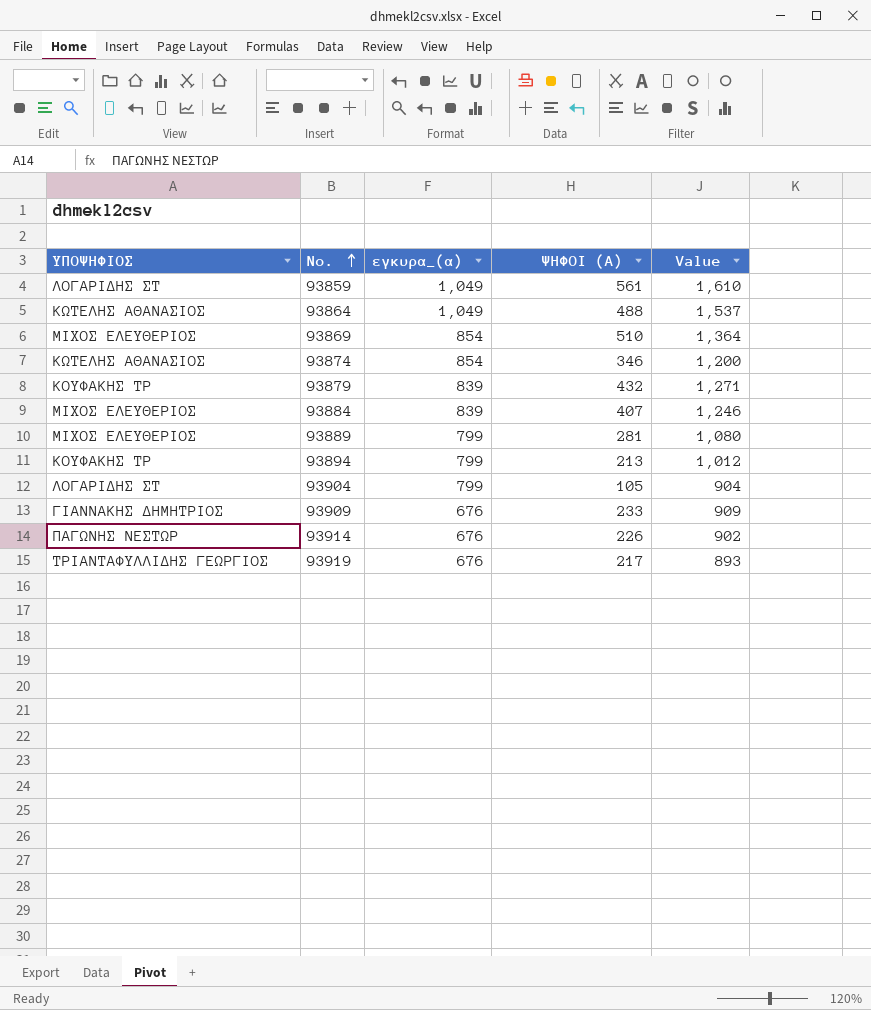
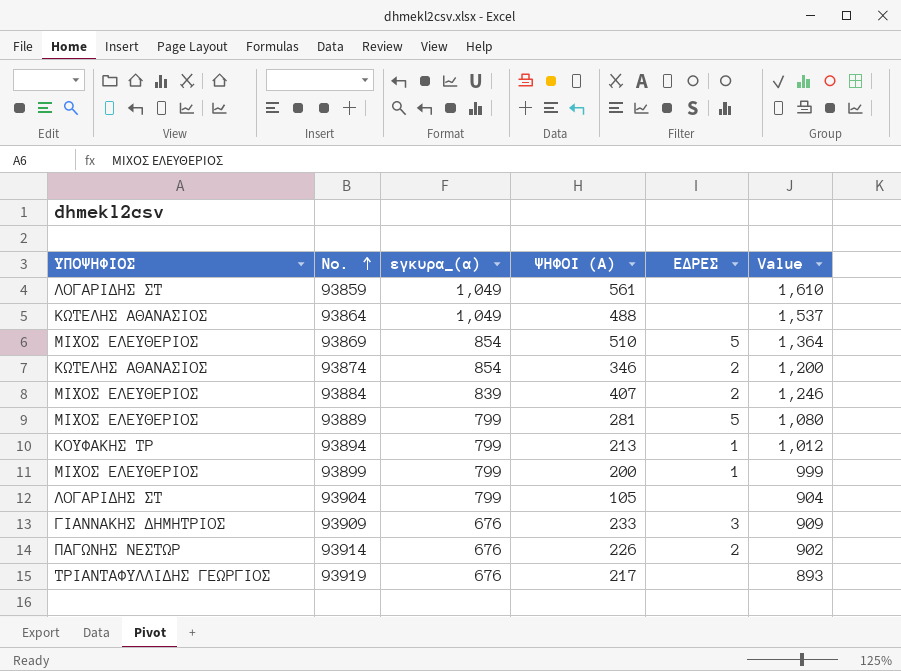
column ΕΔΡΕΣ | position: none -> 5
row 93879: ΚΟΥΦΑΚΗΣ ΤΡ | 839 | 432 | 1,271 -> none
row 93899: none -> ΜΙΧΟΣ ΕΛΕΥΘΕΡΙΟΣ | 799 | 200 | 1 | 999

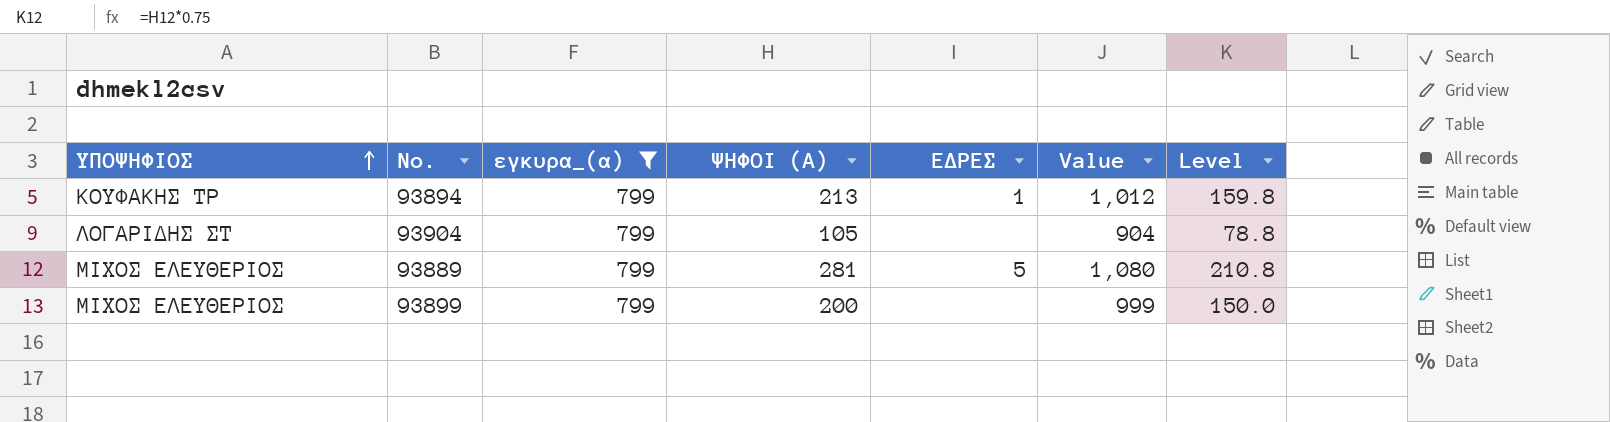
filter: none -> εγκυρα_(α) = 799
row order: No. ascending -> ΥΠΟΨΗΦΙΟΣ ascending
column Level | formula: none -> [ΨΗΦΟΙ (Α)] * 0.75
93899 | ΕΔΡΕΣ: 1 -> none

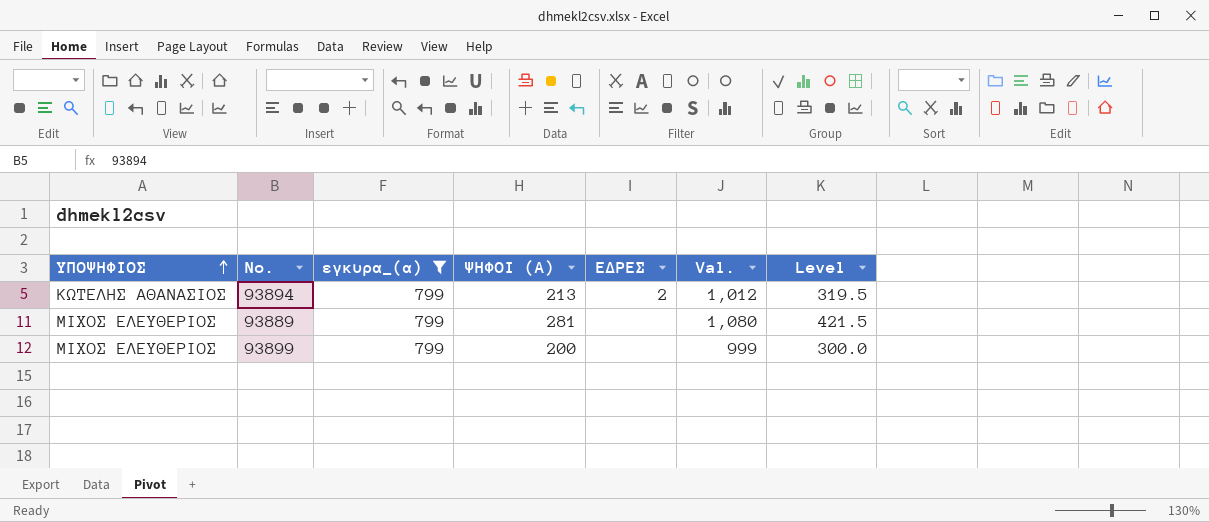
column name: Value -> Val.
column Level | formula: [ΨΗΦΟΙ (Α)] * 0.75 -> [ΨΗΦΟΙ (Α)] * 1.5
row 93904: ΛΟΓΑΡΙΔΗΣ ΣΤ | 799 | 105 | none | 904 | 78.8 -> none
93894 | ΥΠΟΨΗΦΙΟΣ: ΚΟΥΦΑΚΗΣ ΤΡ -> ΚΩΤΕΛΗΣ ΑΘΑΝΑΣΙΟΣ
93894 | ΕΔΡΕΣ: 1 -> 2
93889 | ΕΔΡΕΣ: 5 -> none

